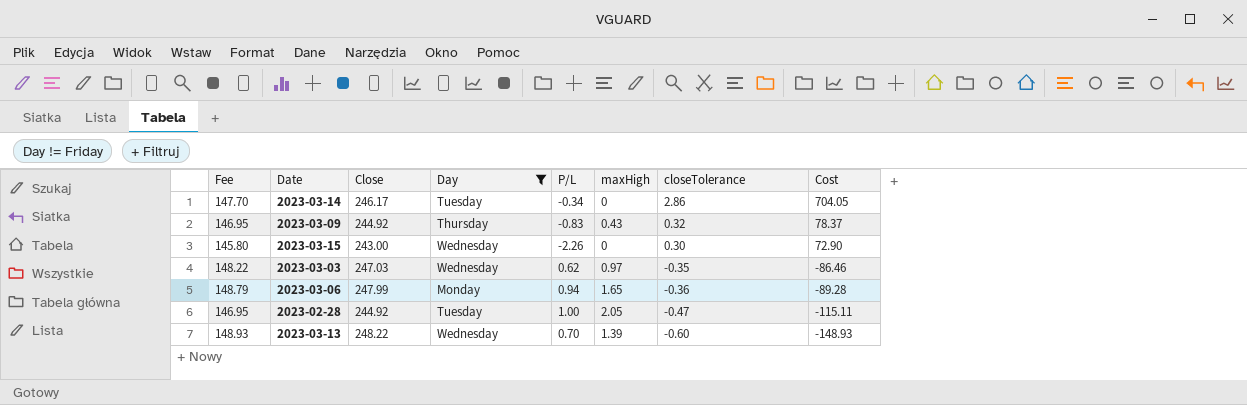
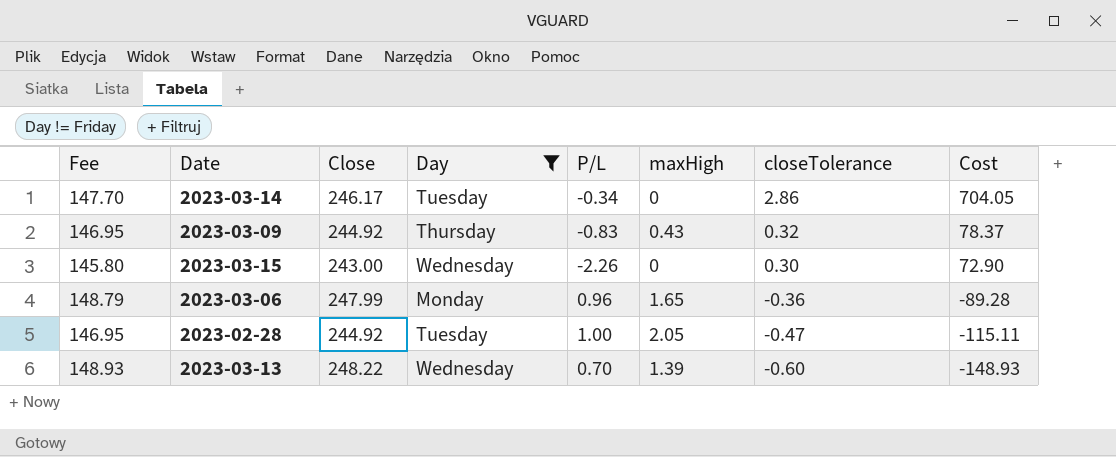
row 2023-03-03: 148.22 | 247.03 | Wednesday | 0.62 | 0.97 | -0.35 | -86.46 -> none
2023-03-06 | P/L: 0.94 -> 0.96

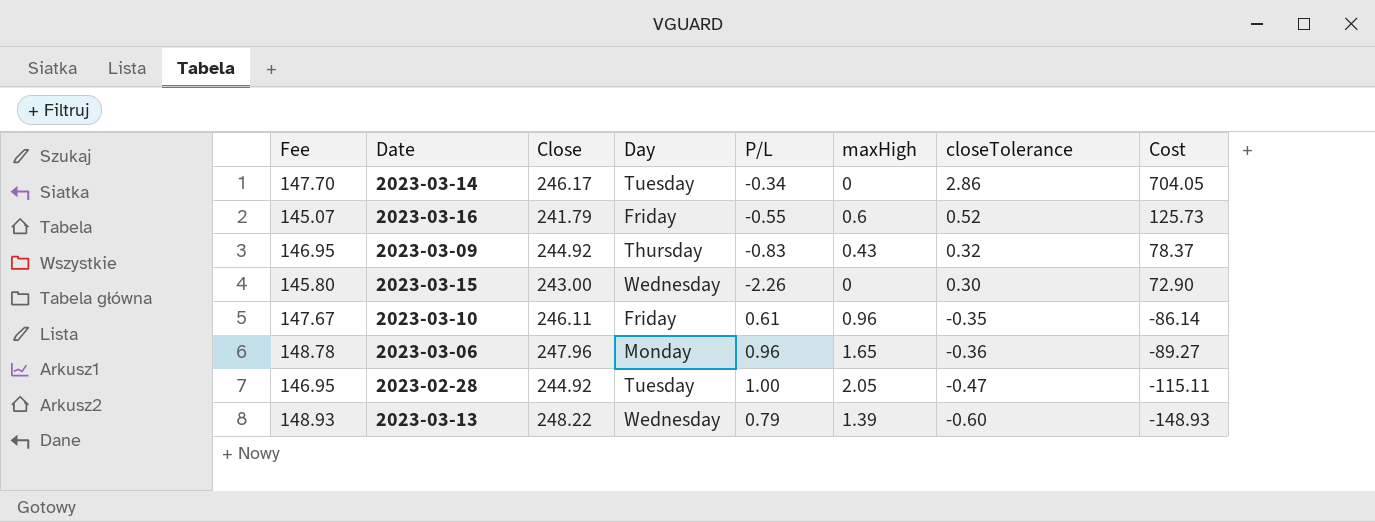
filter: Day != Friday -> none
2023-03-06 | Fee: 148.79 -> 148.78
2023-03-06 | Close: 247.99 -> 247.96
2023-03-06 | Cost: -89.28 -> -89.27
2023-03-13 | P/L: 0.70 -> 0.79

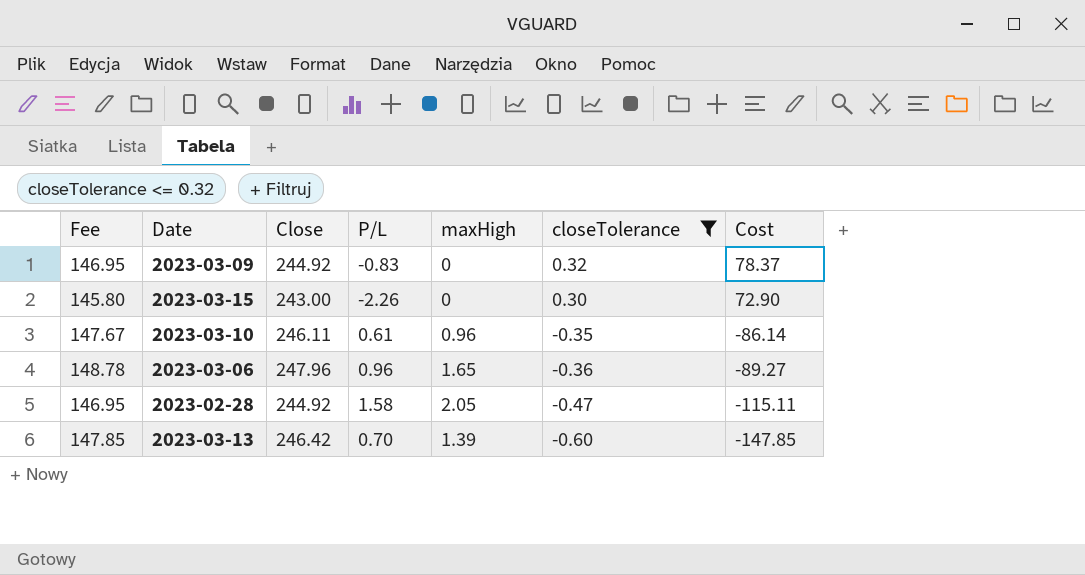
filter: none -> closeTolerance <= 0.32
column Day | position: 4 -> none
2023-03-09 | maxHigh: 0.43 -> 0
2023-02-28 | P/L: 1.00 -> 1.58
2023-03-13 | Fee: 148.93 -> 147.85
2023-03-13 | Close: 248.22 -> 246.42
2023-03-13 | P/L: 0.79 -> 0.70
2023-03-13 | Cost: -148.93 -> -147.85

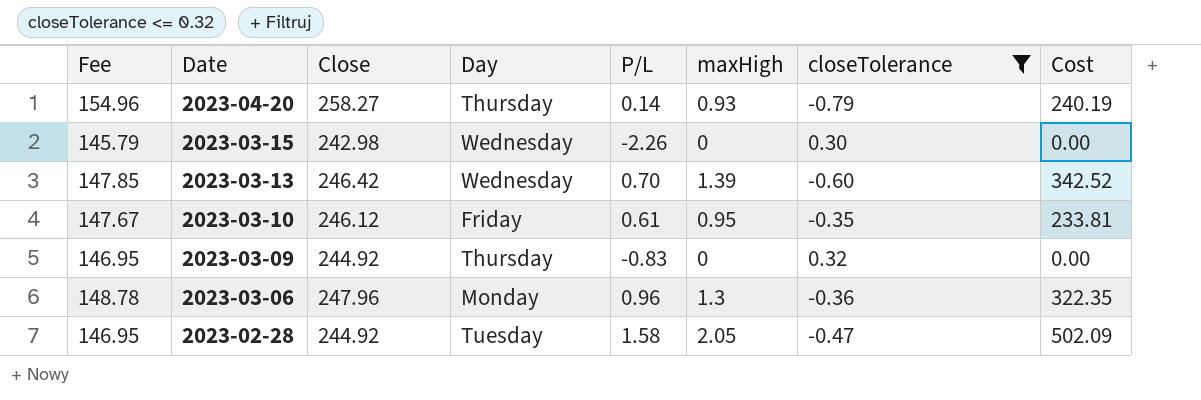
row order: closeTolerance descending -> Date descending
column Day | position: none -> 4
column Cost | formula: [Close] * [closeTolerance] -> [Close] * [maxHigh]
row 2023-04-20: none -> 154.96 | 258.27 | Thursday | 0.14 | 0.93 | -0.79 | 240.19
2023-03-15 | Fee: 145.80 -> 145.79
2023-03-15 | Close: 243.00 -> 242.98
2023-03-10 | Close: 246.11 -> 246.12
2023-03-10 | maxHigh: 0.96 -> 0.95
2023-03-06 | maxHigh: 1.65 -> 1.3

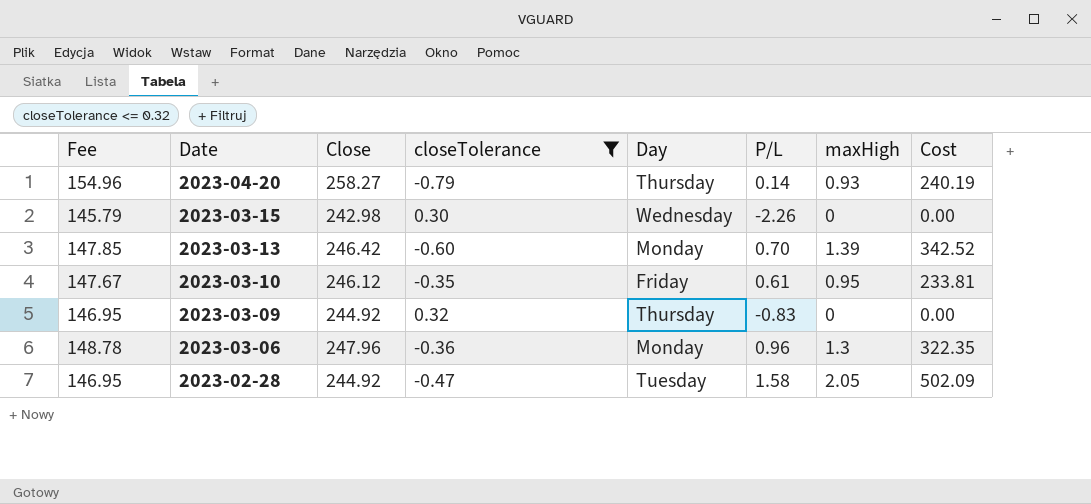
column closeTolerance | position: 7 -> 4
2023-03-13 | Day: Wednesday -> Monday

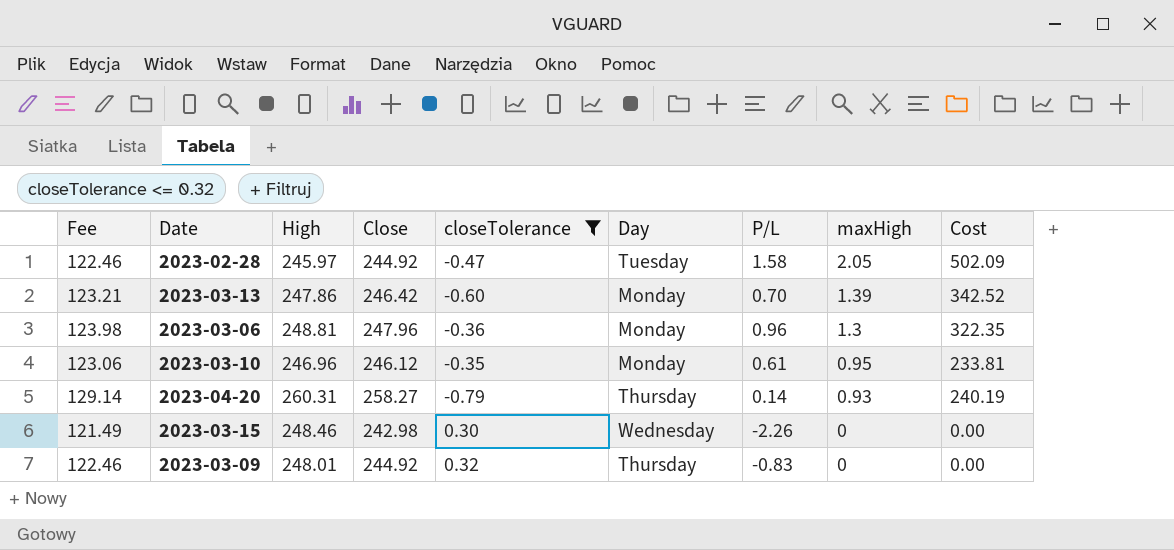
row order: Date descending -> maxHigh descending
column Fee | formula: [Close] * 0.6 -> [Close] * 0.5
column High | position: none -> 3
2023-03-10 | Day: Friday -> Monday

